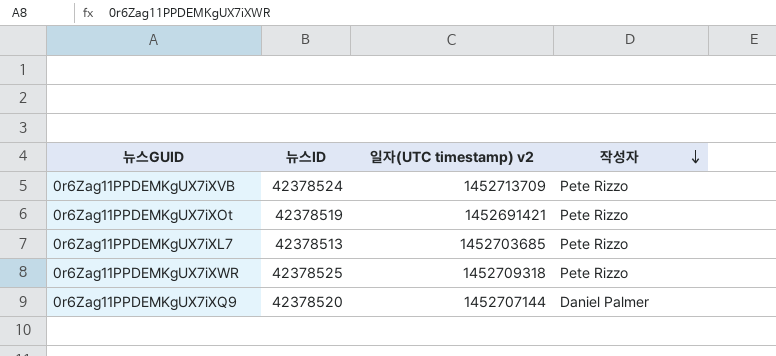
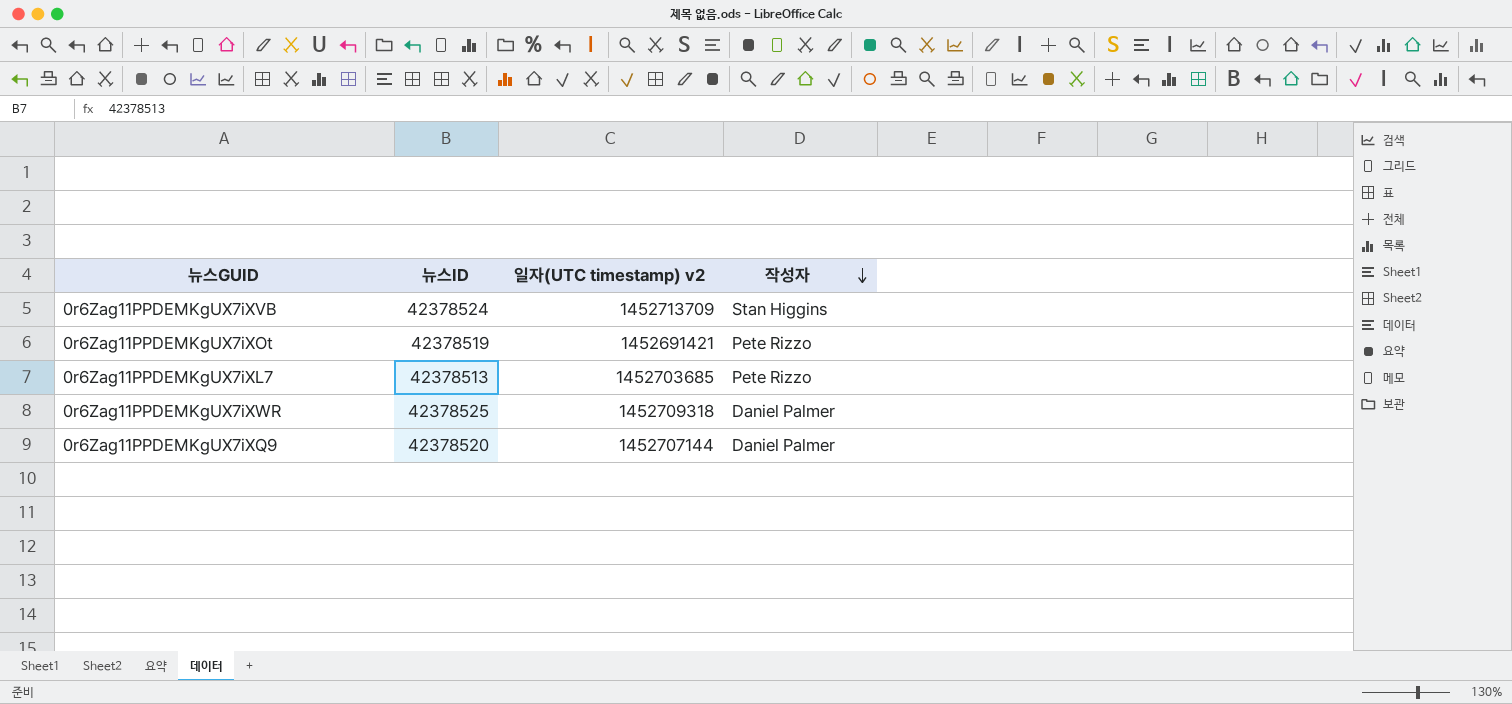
0r6Zag11PPDEMKgUX7iXVB | 작성자: Pete Rizzo -> Stan Higgins
0r6Zag11PPDEMKgUX7iXWR | 작성자: Pete Rizzo -> Daniel Palmer

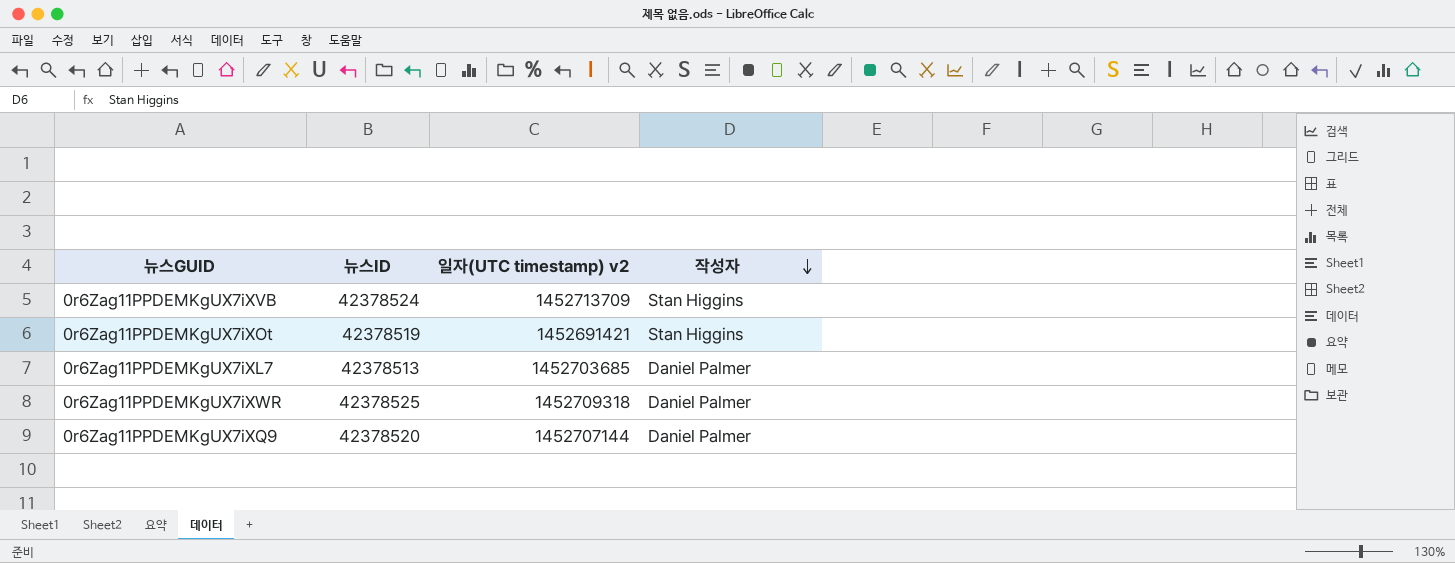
0r6Zag11PPDEMKgUX7iXOt | 작성자: Pete Rizzo -> Stan Higgins
0r6Zag11PPDEMKgUX7iXL7 | 작성자: Pete Rizzo -> Daniel Palmer

